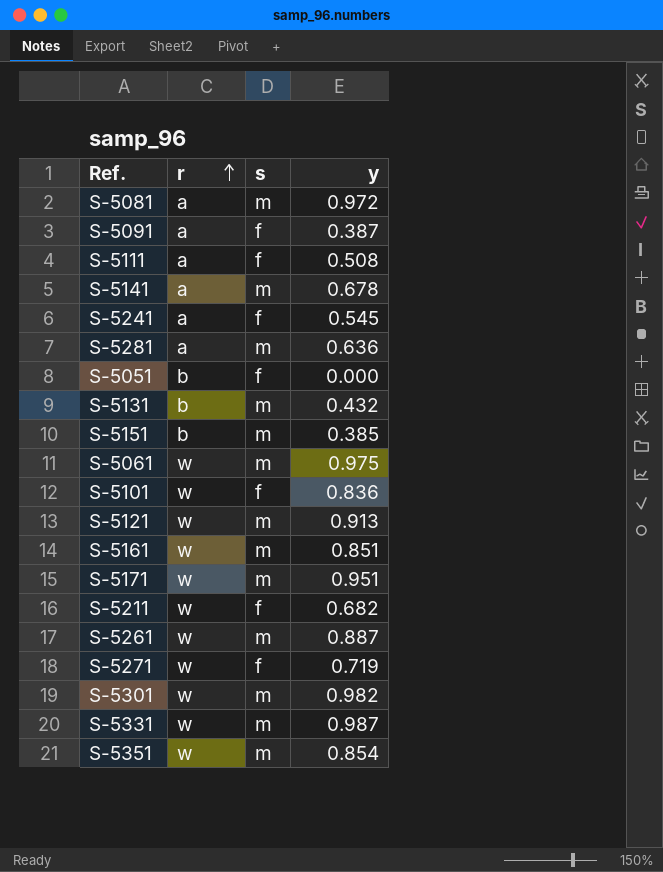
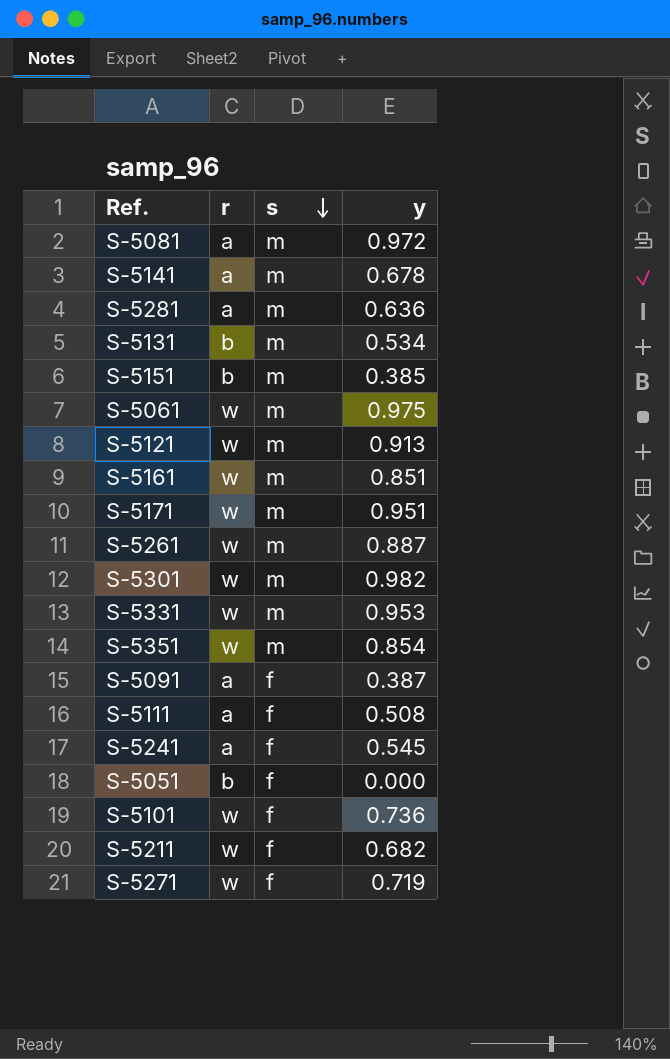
row order: r ascending -> s descending
S-5131 | y: 0.432 -> 0.534
S-5331 | y: 0.987 -> 0.953
S-5101 | y: 0.836 -> 0.736

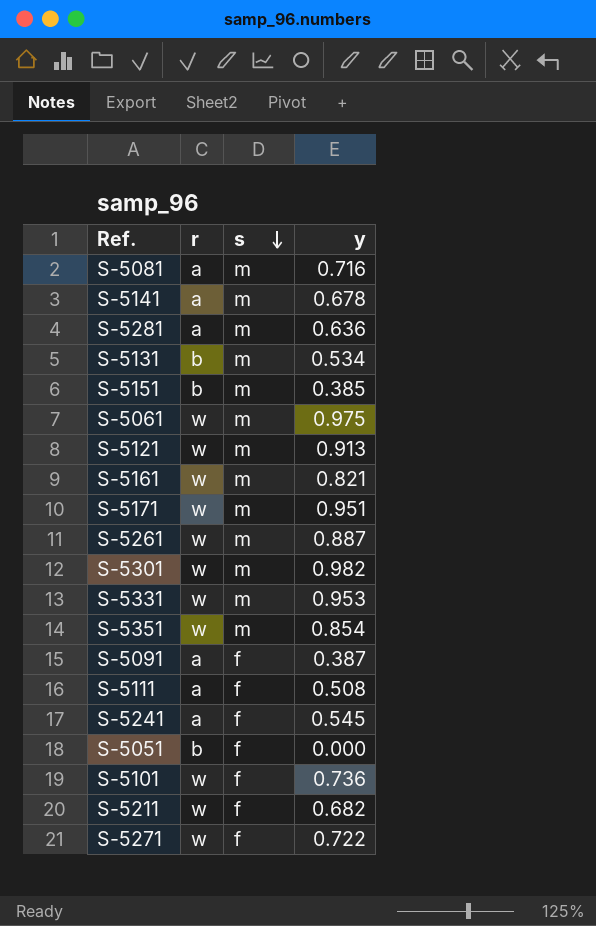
S-5081 | y: 0.972 -> 0.716
S-5161 | y: 0.851 -> 0.821
S-5271 | y: 0.719 -> 0.722

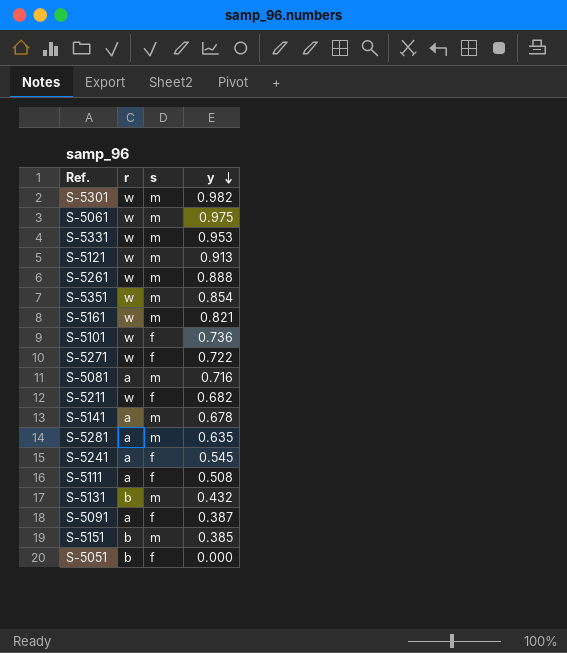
row order: s descending -> y descending
row S-5171: w | m | 0.951 -> none
S-5261 | y: 0.887 -> 0.888
S-5281 | y: 0.636 -> 0.635
S-5131 | y: 0.534 -> 0.432

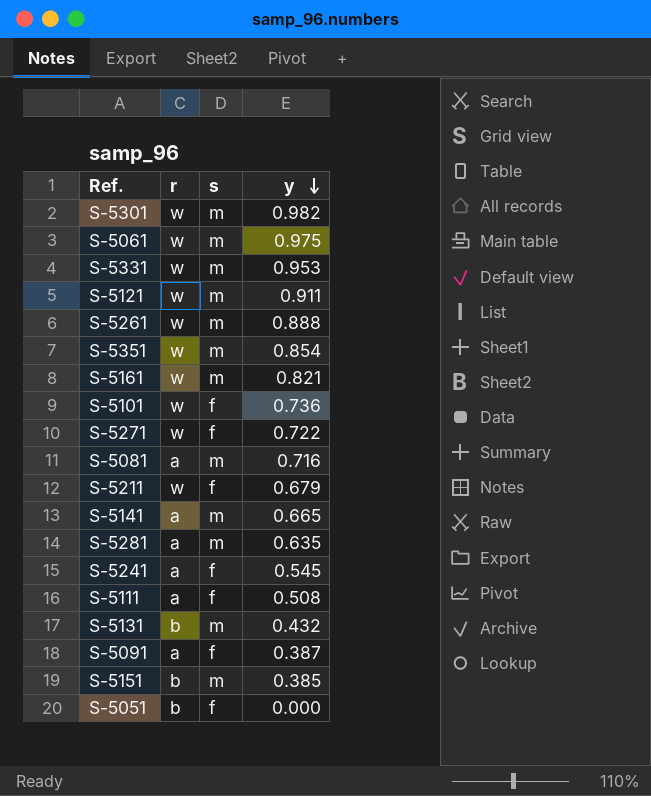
S-5121 | y: 0.913 -> 0.911
S-5211 | y: 0.682 -> 0.679
S-5141 | y: 0.678 -> 0.665

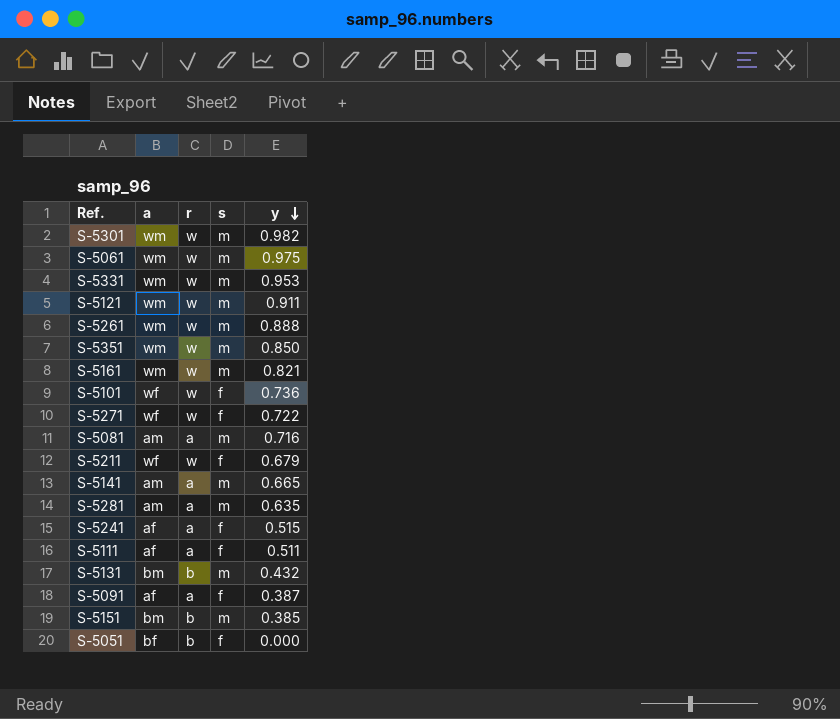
column a | position: none -> 2
S-5351 | y: 0.854 -> 0.850
S-5241 | y: 0.545 -> 0.515
S-5111 | y: 0.508 -> 0.511

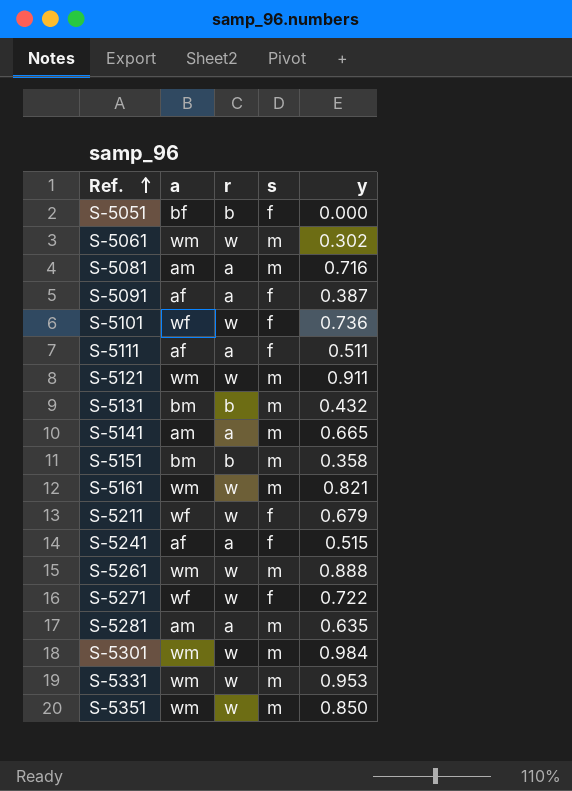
row order: y descending -> Ref. ascending
S-5061 | y: 0.975 -> 0.302
S-5151 | y: 0.385 -> 0.358
S-5301 | y: 0.982 -> 0.984

